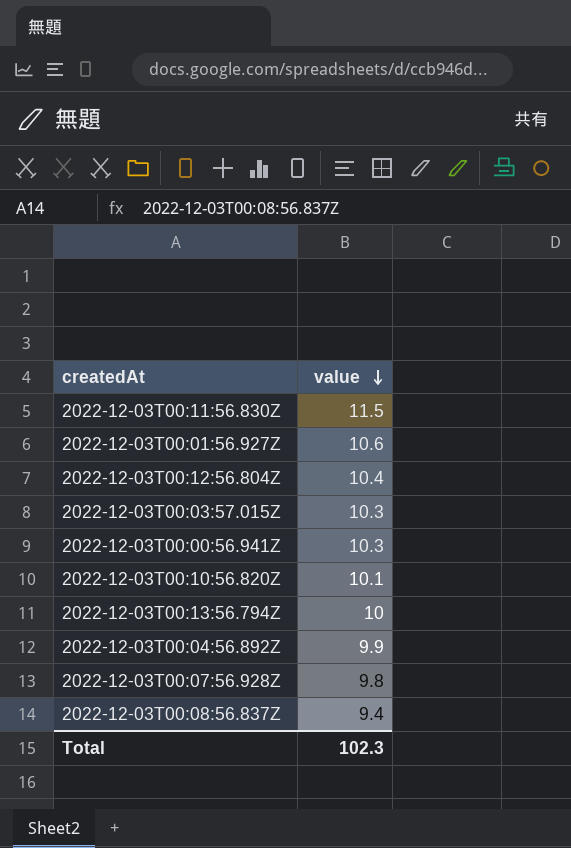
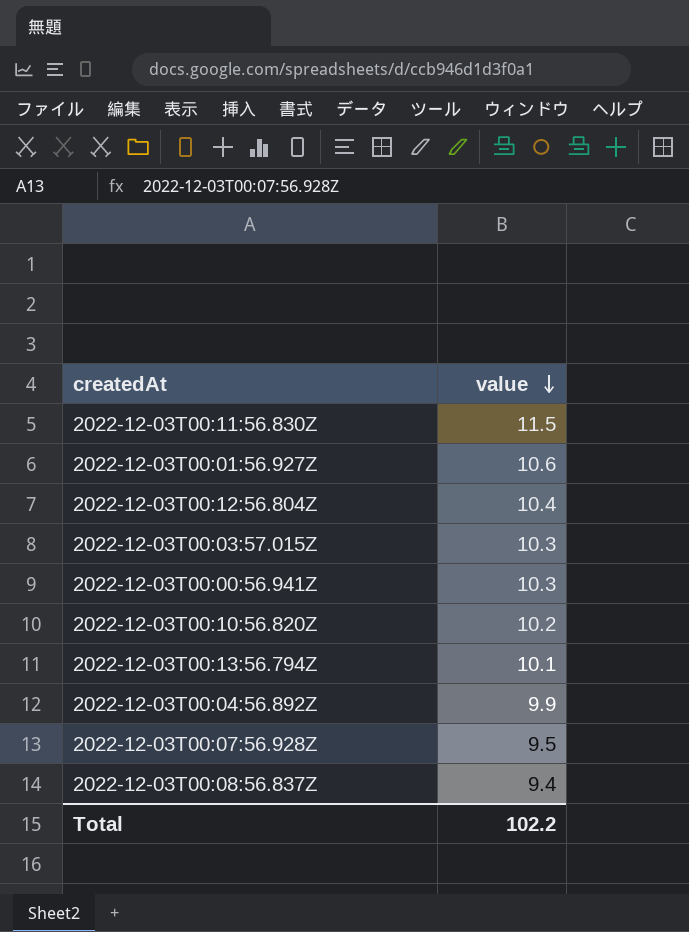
2022-12-03T00:10:56.820Z | value: 10.1 -> 10.2
2022-12-03T00:13:56.794Z | value: 10 -> 10.1
2022-12-03T00:07:56.928Z | value: 9.8 -> 9.5
Total | value: 102.3 -> 102.2

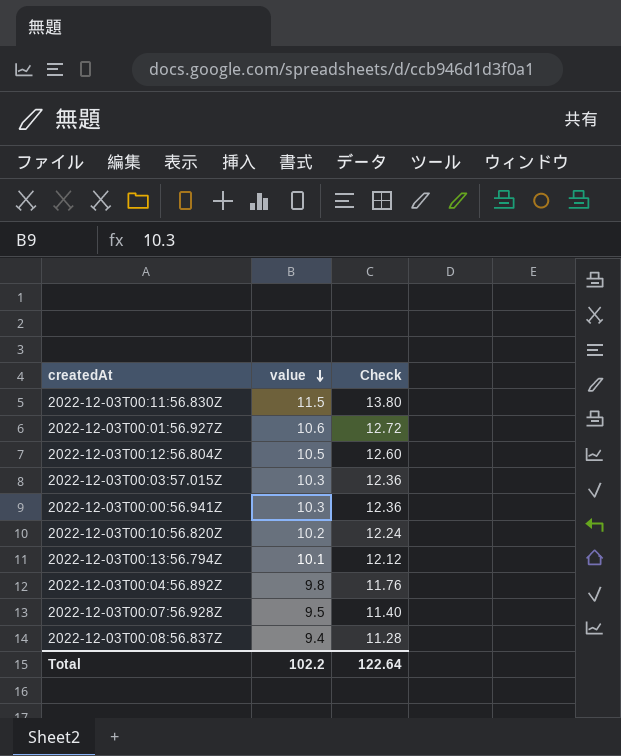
column Check | formula: none -> [value] * 1.2
2022-12-03T00:12:56.804Z | value: 10.4 -> 10.5
2022-12-03T00:04:56.892Z | value: 9.9 -> 9.8

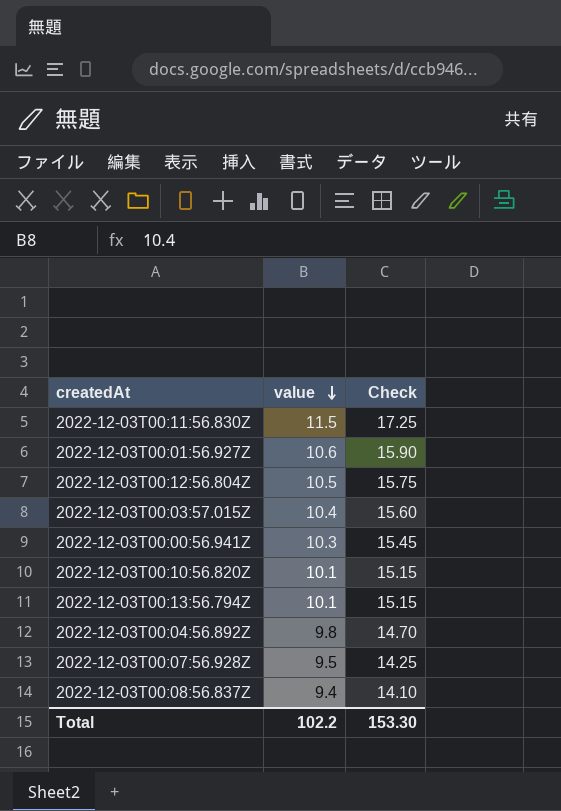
column Check | formula: [value] * 1.2 -> [value] * 1.5
2022-12-03T00:03:57.015Z | value: 10.3 -> 10.4
2022-12-03T00:10:56.820Z | value: 10.2 -> 10.1
Total | Check: 122.64 -> 153.30

